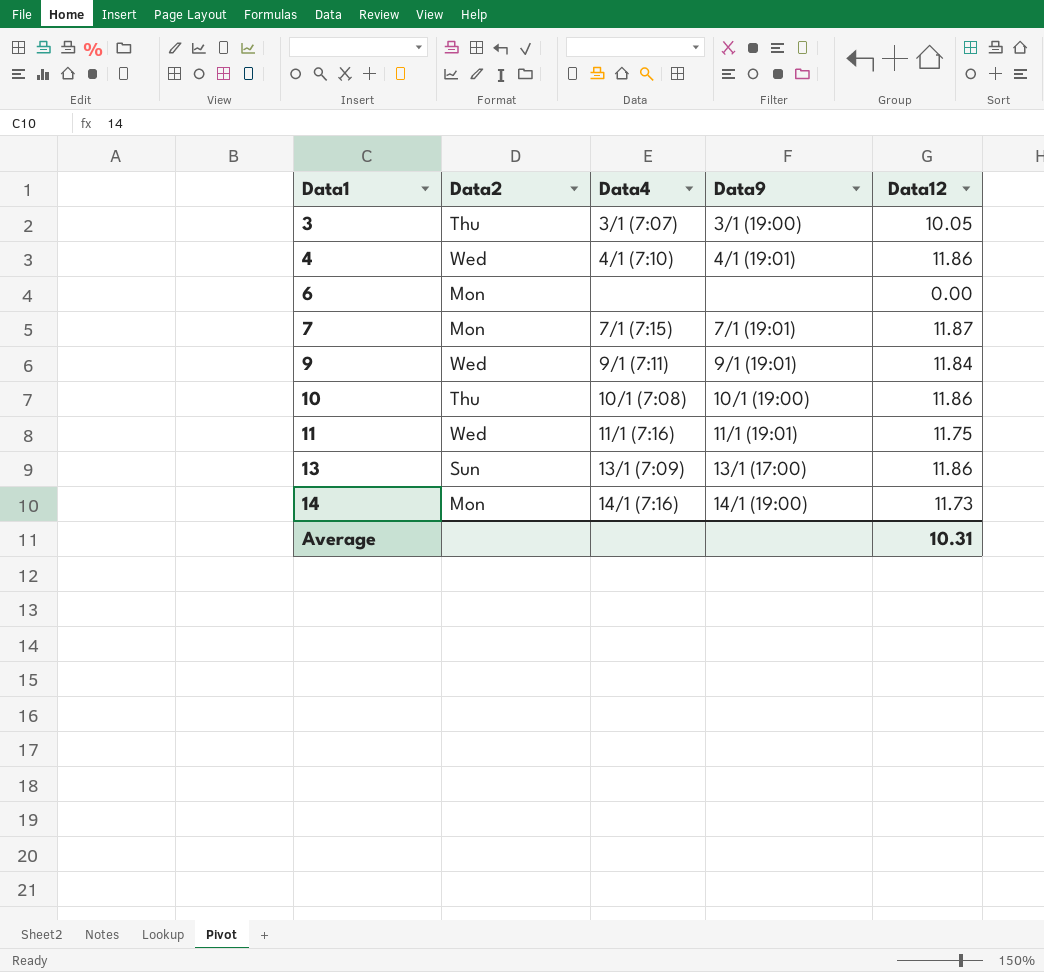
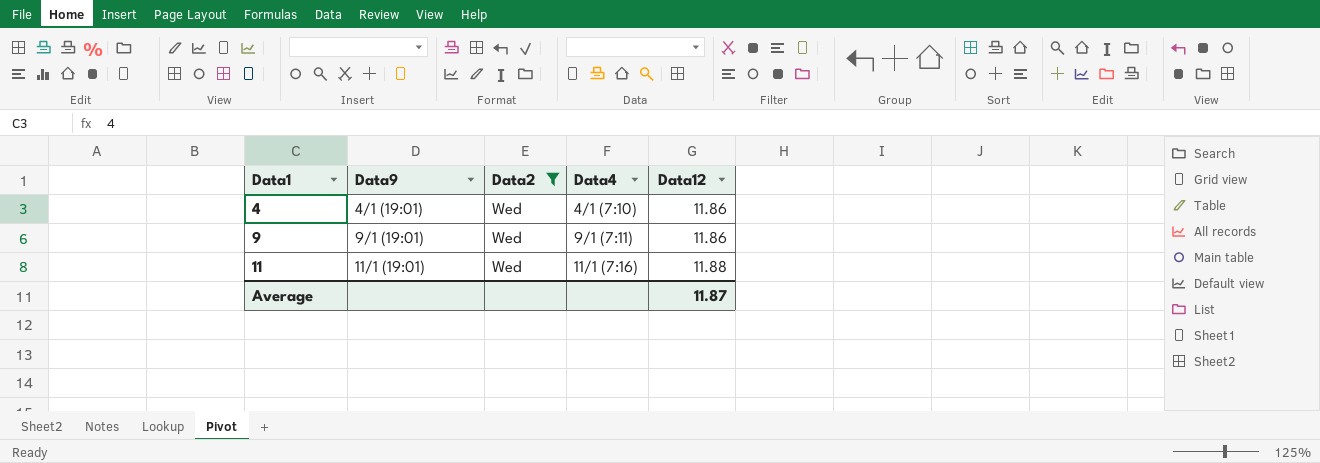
filter: none -> Data2 = Wed
column Data9 | position: 4 -> 2
9 | Data12: 11.84 -> 11.86
11 | Data12: 11.75 -> 11.88
Average | Data12: 10.31 -> 11.87

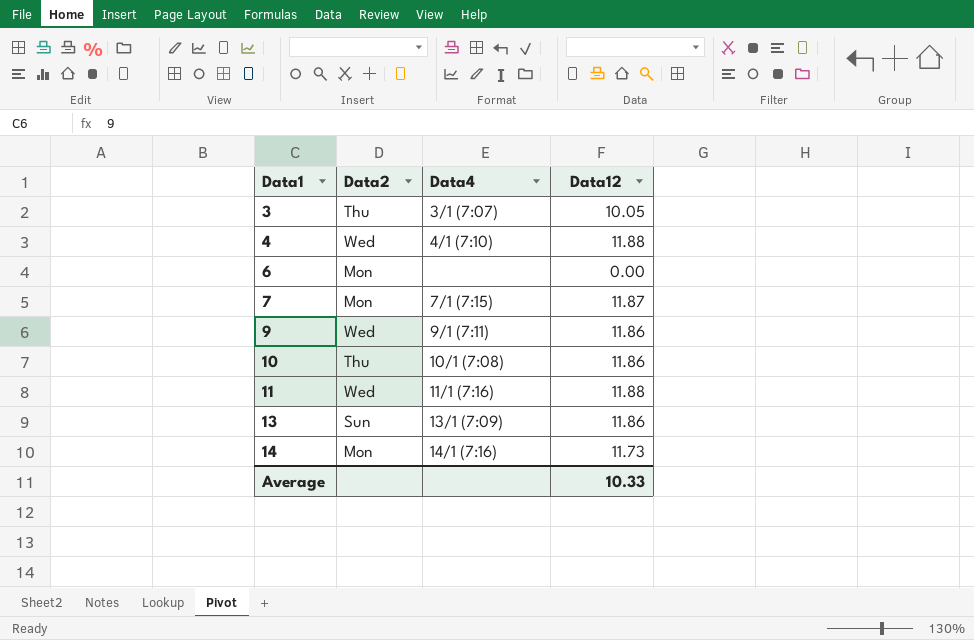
filter: Data2 = Wed -> none
column Data9 | position: 2 -> none
4 | Data12: 11.86 -> 11.88
Average | Data12: 11.87 -> 10.33

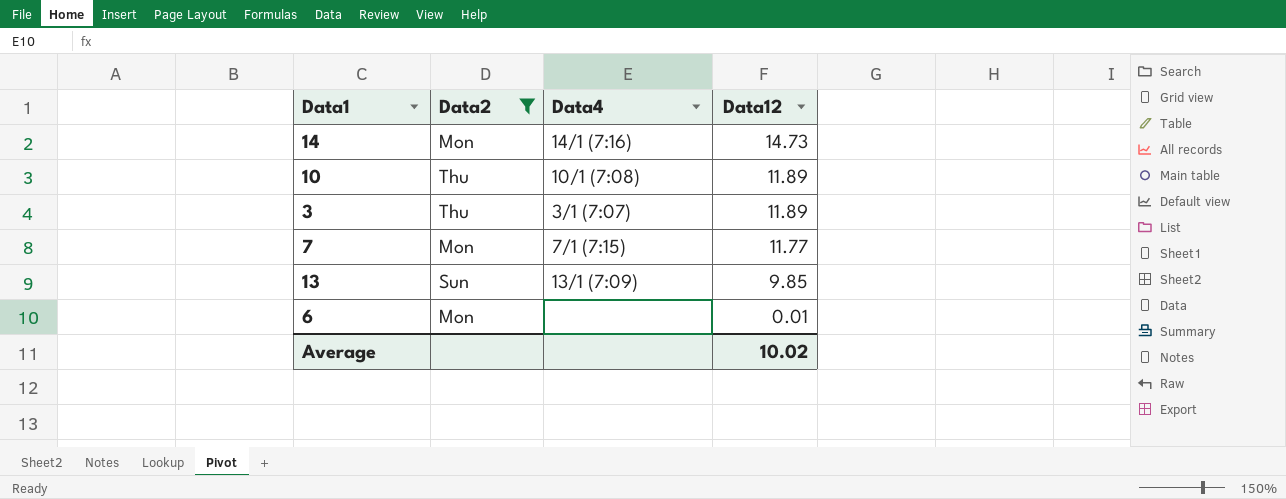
filter: none -> Data2 != Wed
row order: Data1 ascending -> Data12 descending
14 | Data12: 11.73 -> 14.73
10 | Data12: 11.86 -> 11.89
3 | Data12: 10.05 -> 11.89
7 | Data12: 11.87 -> 11.77
13 | Data12: 11.86 -> 9.85
6 | Data12: 0.00 -> 0.01
Average | Data12: 10.33 -> 10.02

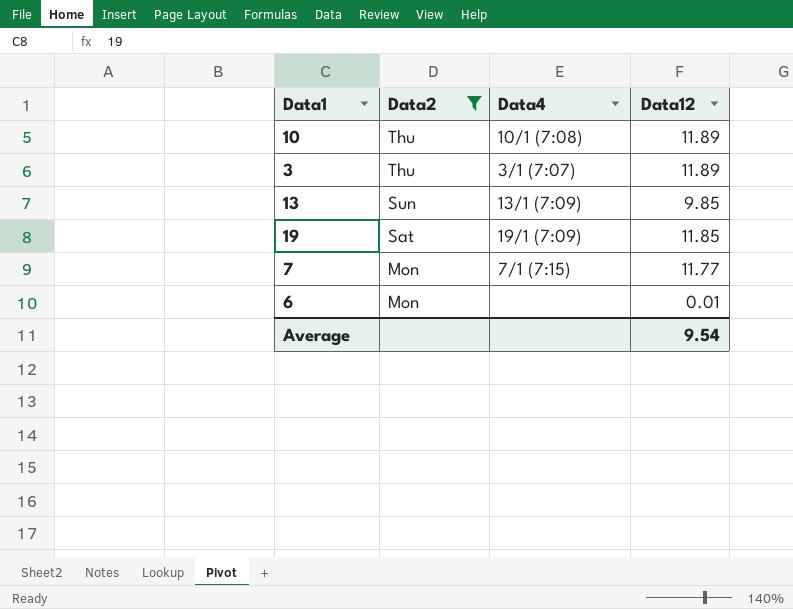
row order: Data12 descending -> Data2 descending
row 14: Mon | 14/1 (7:16) | 14.73 -> none
row 19: none -> Sat | 19/1 (7:09) | 11.85
Average | Data12: 10.02 -> 9.54

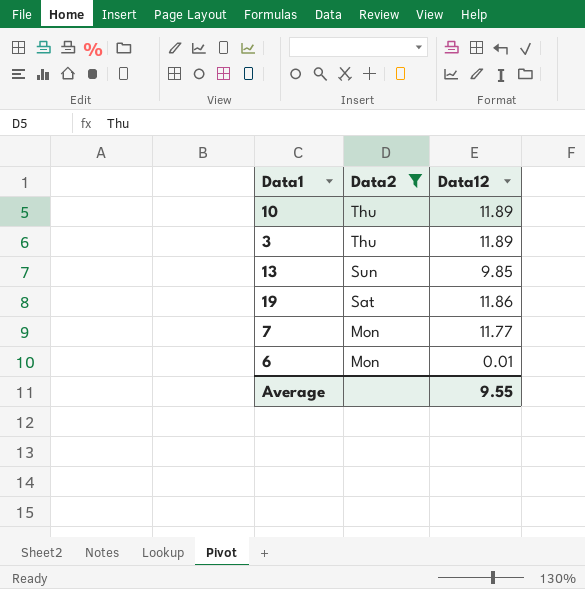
column Data4 | position: 3 -> none
19 | Data12: 11.85 -> 11.86
Average | Data12: 9.54 -> 9.55

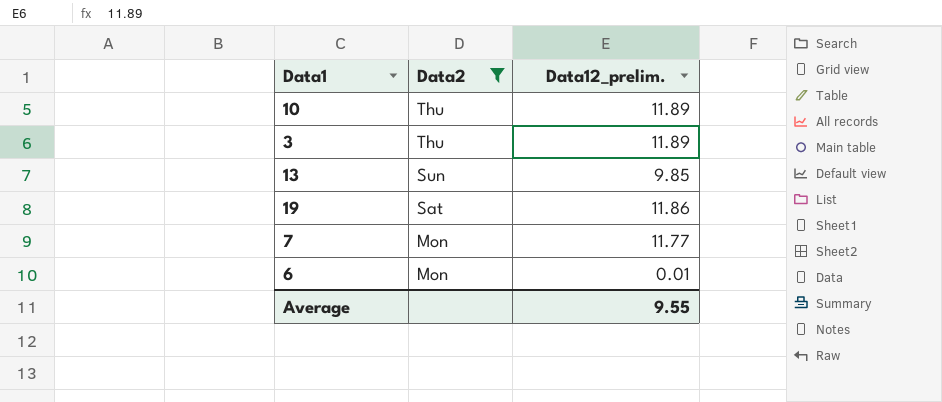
column name: Data12 -> Data12_prelim.

